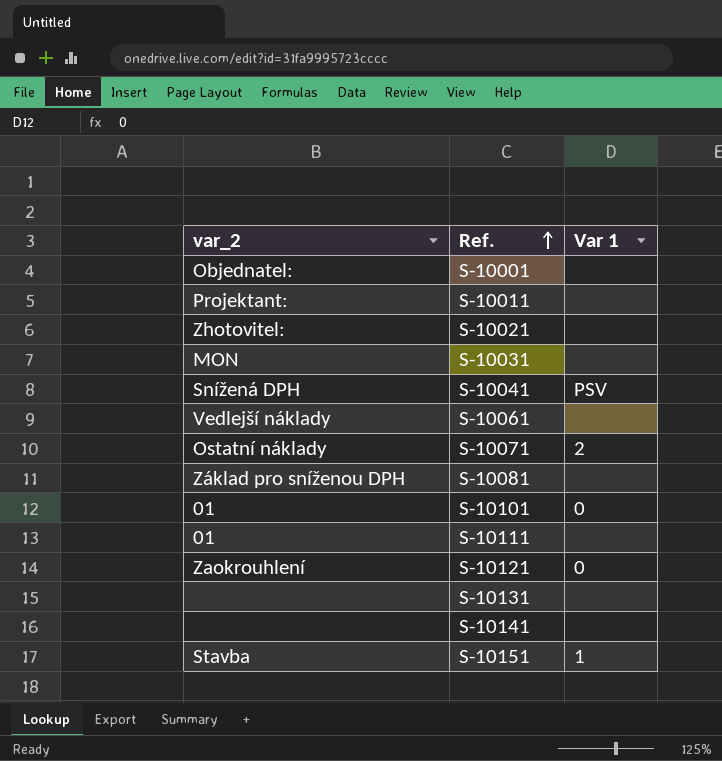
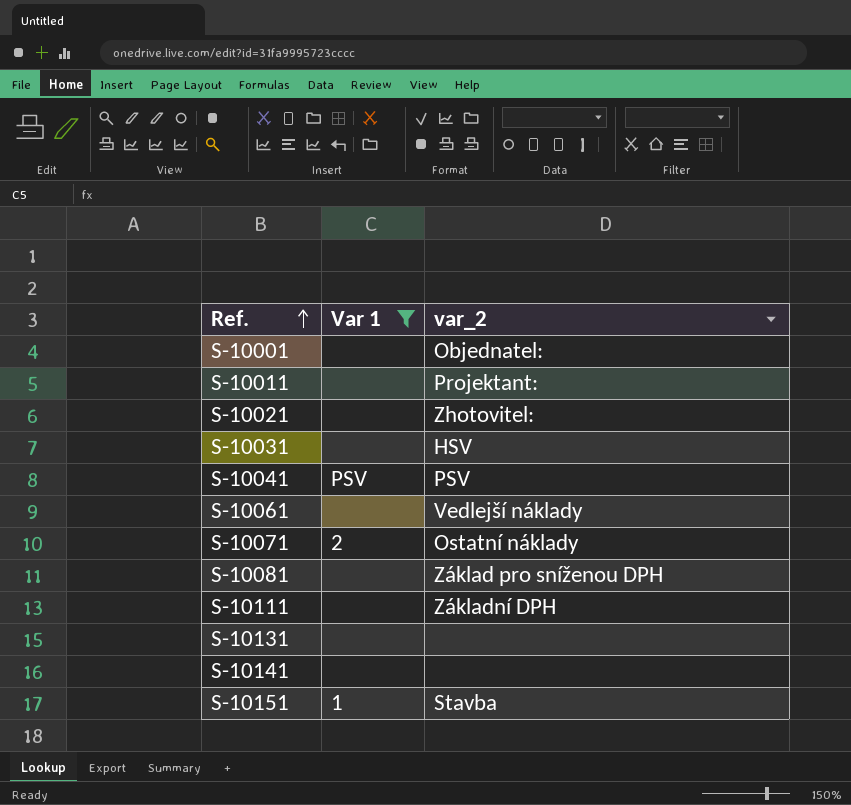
filter: none -> Var 1 != 0
column var_2 | position: 1 -> 3
S-10031 | var_2: MON -> HSV
S-10041 | var_2: Snížená DPH -> PSV
S-10111 | var_2: 01 -> Základní DPH

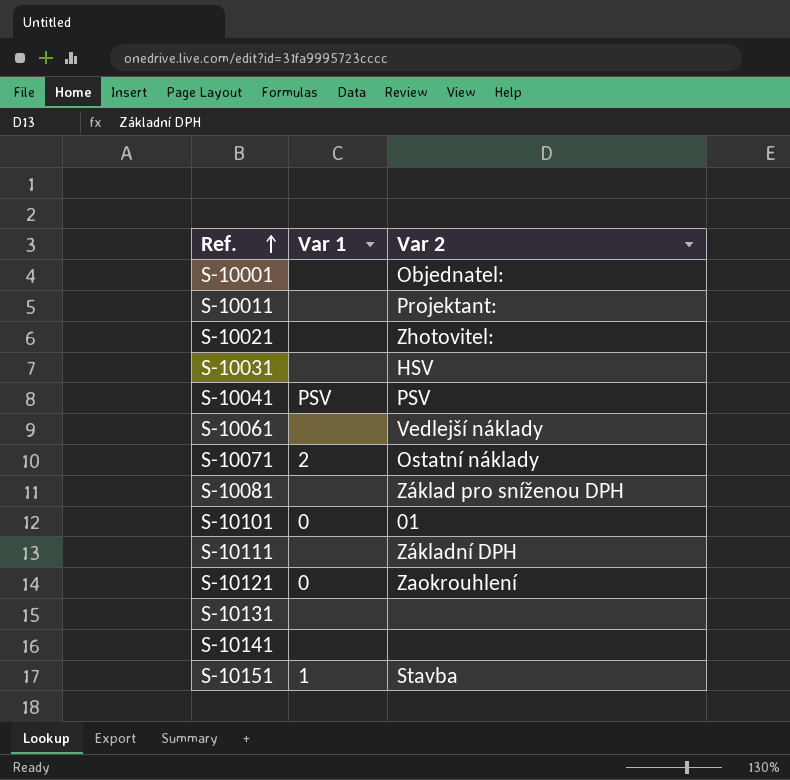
filter: Var 1 != 0 -> none
column name: var_2 -> Var 2

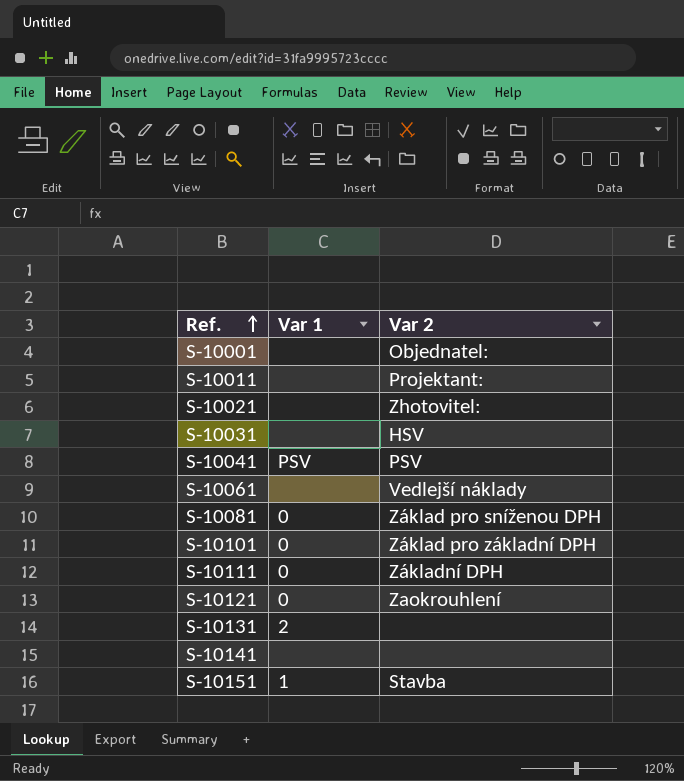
row S-10071: 2 | Ostatní náklady -> none
S-10081 | Var 1: none -> 0
S-10101 | Var 2: 01 -> Základ pro základní DPH
S-10111 | Var 1: none -> 0
S-10131 | Var 1: none -> 2

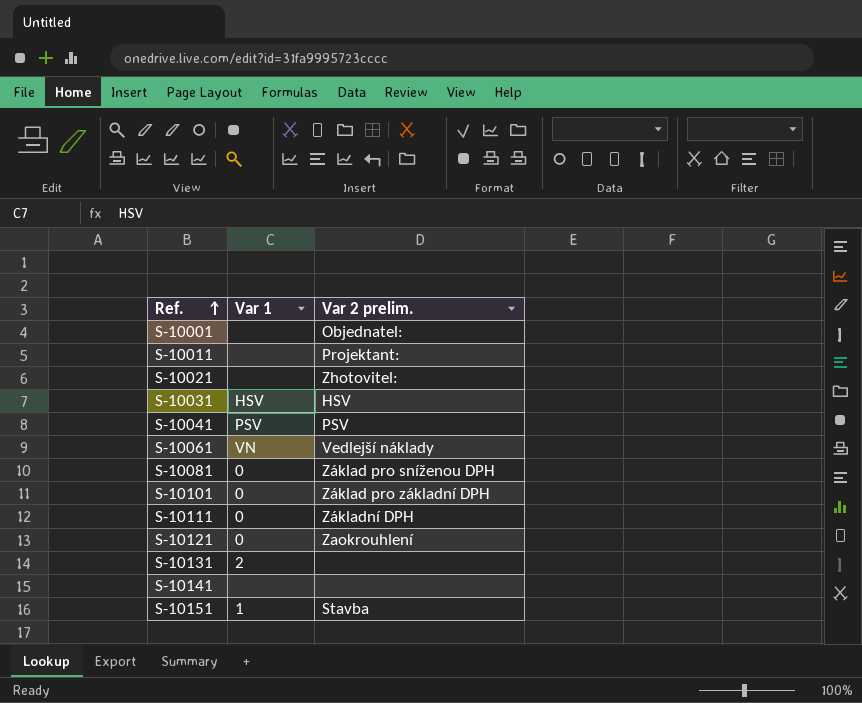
column name: Var 2 -> Var 2 prelim.
S-10031 | Var 1: none -> HSV
S-10061 | Var 1: none -> VN

